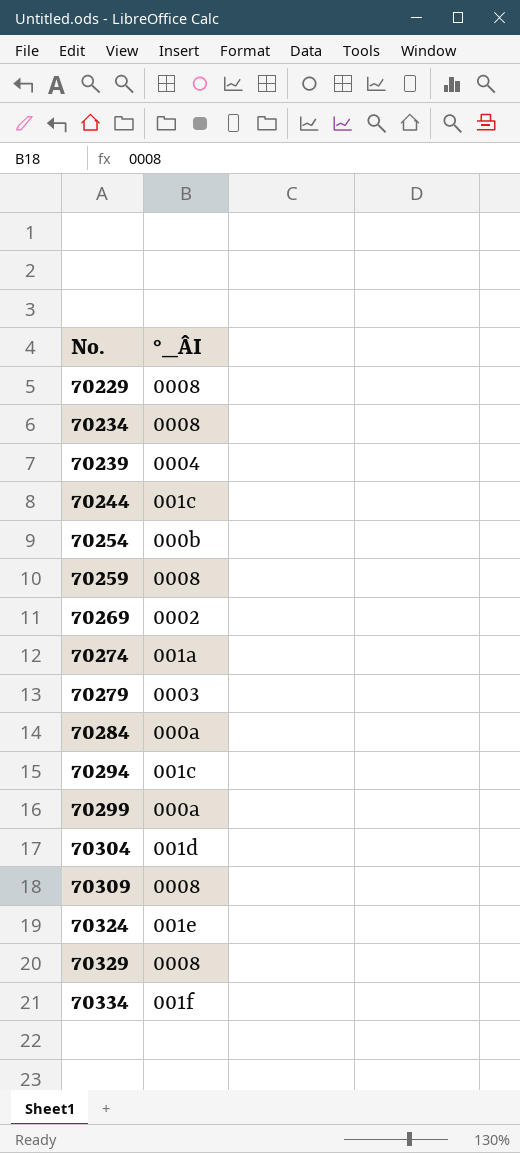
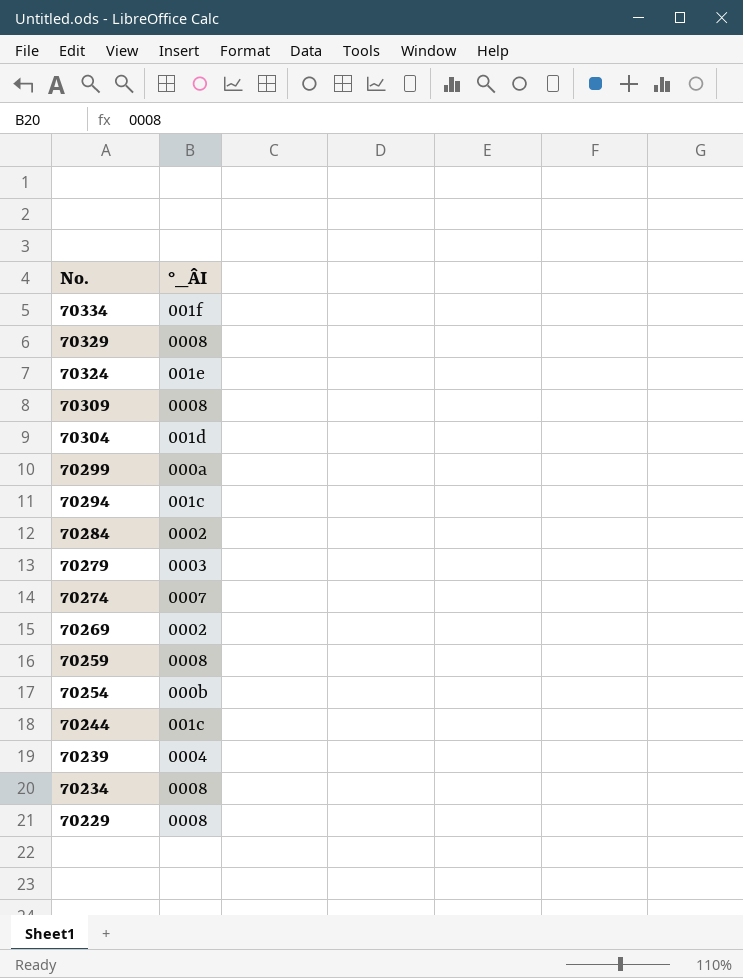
row order: No. ascending -> No. descending
70284 | °_ÂI: 000a -> 0002
70274 | °_ÂI: 001a -> 0007

